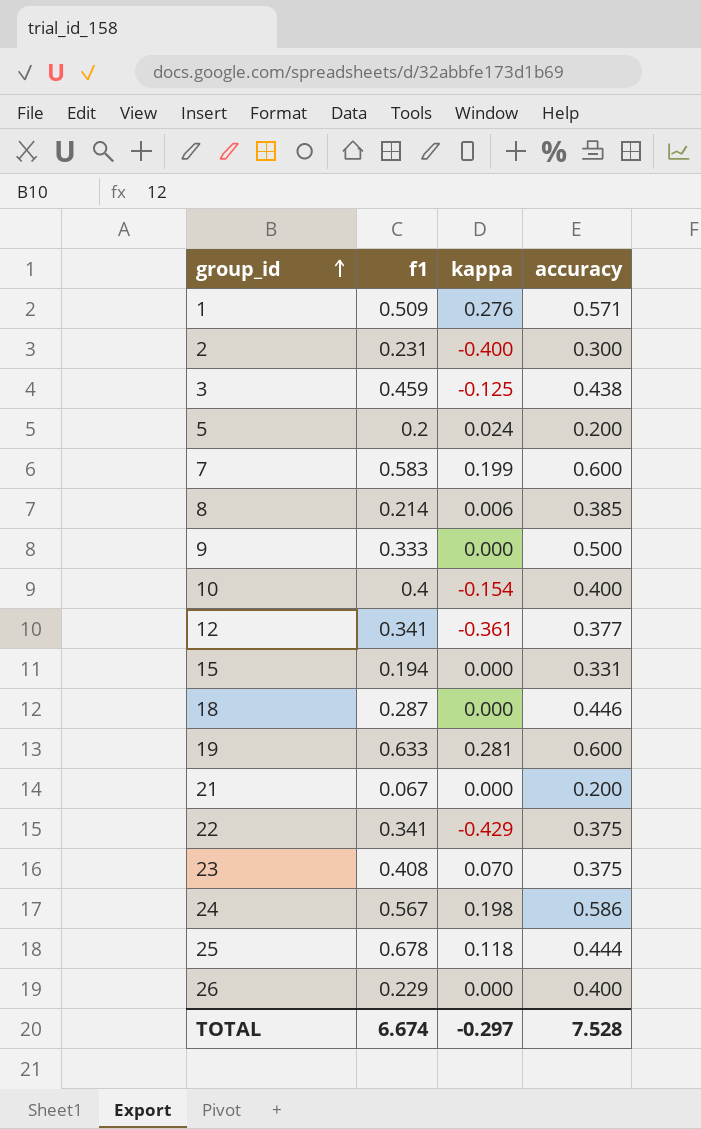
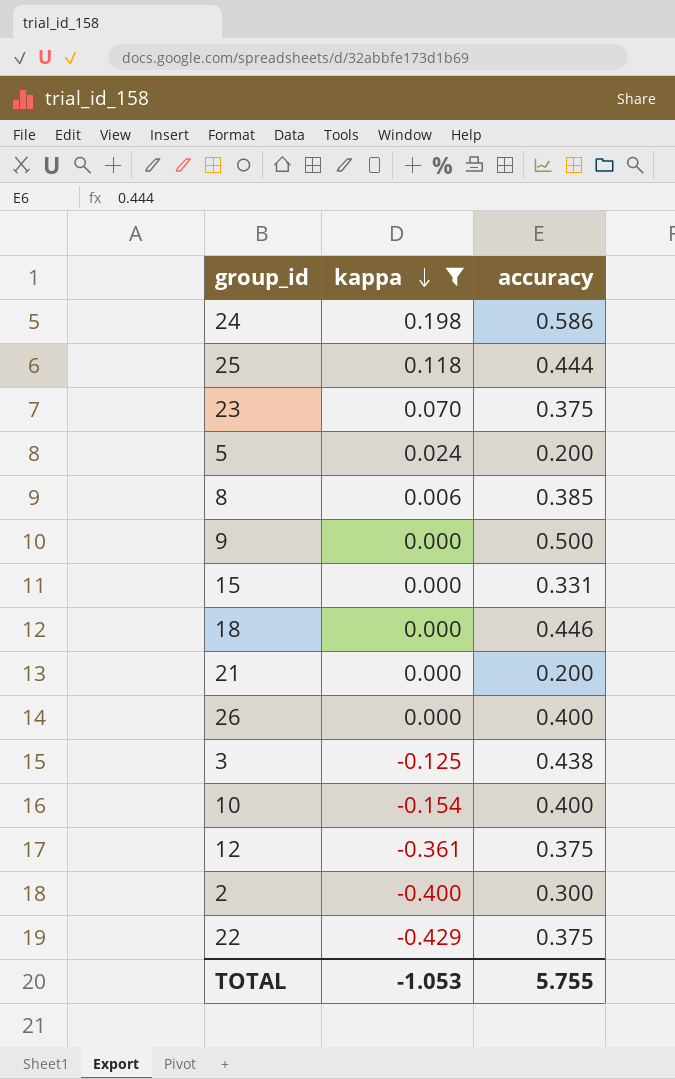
filter: none -> kappa <= 0.198
row order: group_id ascending -> kappa descending
column f1 | position: 2 -> none
12 | accuracy: 0.377 -> 0.375
TOTAL | kappa: -0.297 -> -1.053
TOTAL | accuracy: 7.528 -> 5.755

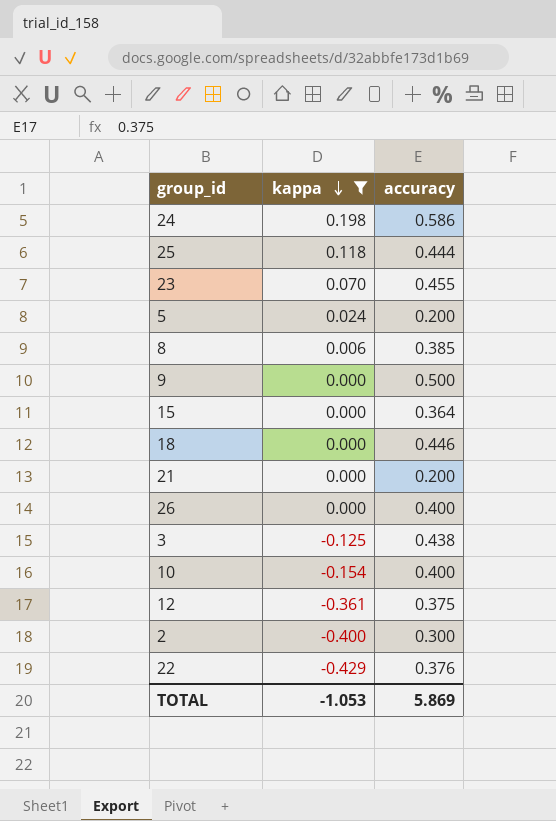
23 | accuracy: 0.375 -> 0.455
15 | accuracy: 0.331 -> 0.364
22 | accuracy: 0.375 -> 0.376
TOTAL | accuracy: 5.755 -> 5.869

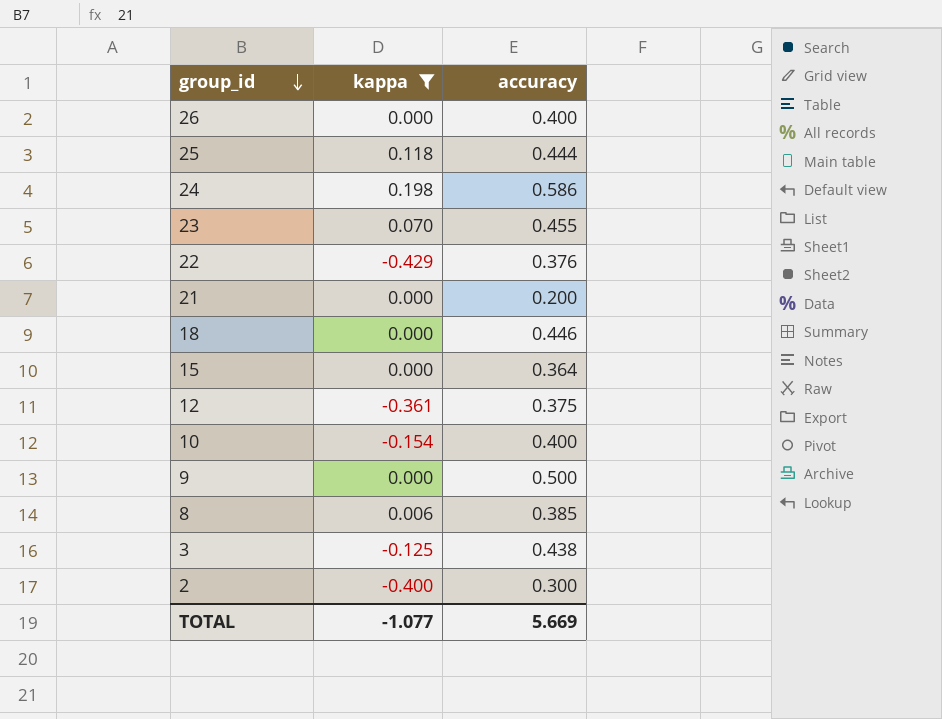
row order: kappa descending -> group_id descending
row 5: 0.024 | 0.200 -> none
TOTAL | kappa: -1.053 -> -1.077
TOTAL | accuracy: 5.869 -> 5.669

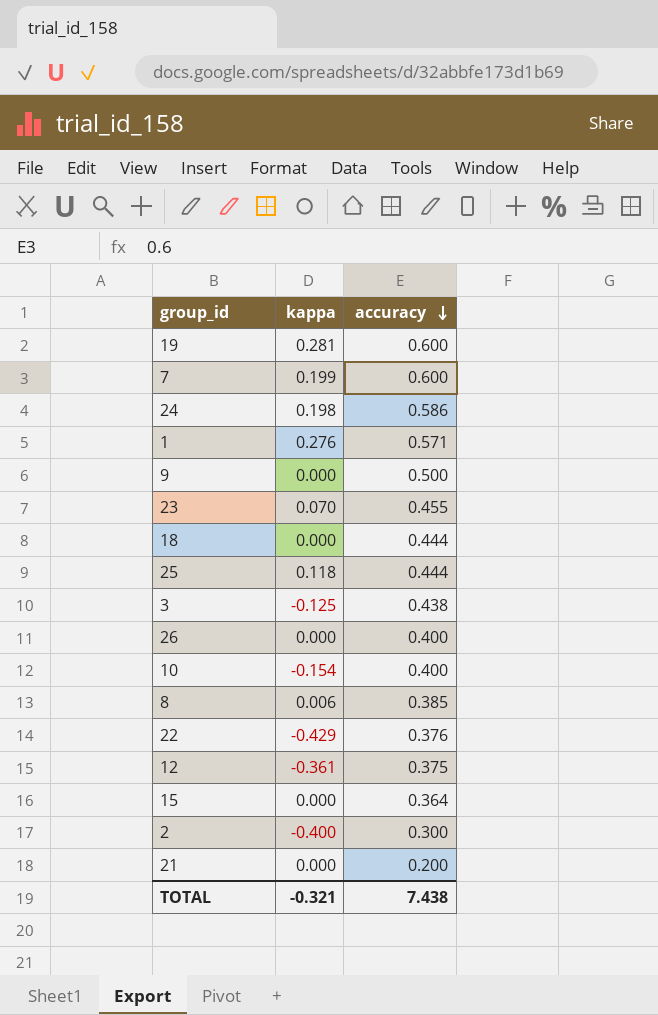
filter: kappa <= 0.198 -> none
row order: group_id descending -> accuracy descending
18 | accuracy: 0.446 -> 0.444
TOTAL | kappa: -1.077 -> -0.321
TOTAL | accuracy: 5.669 -> 7.438

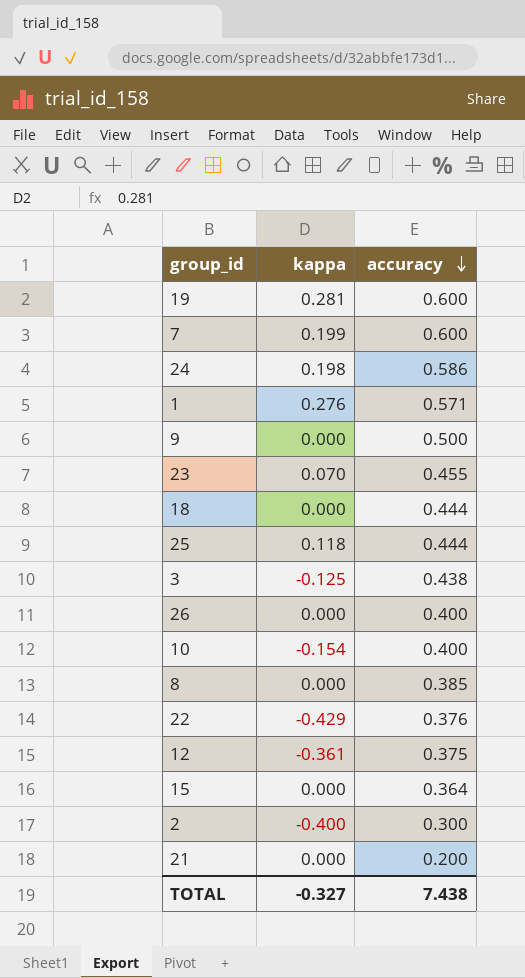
8 | kappa: 0.006 -> 0.000
TOTAL | kappa: -0.321 -> -0.327

